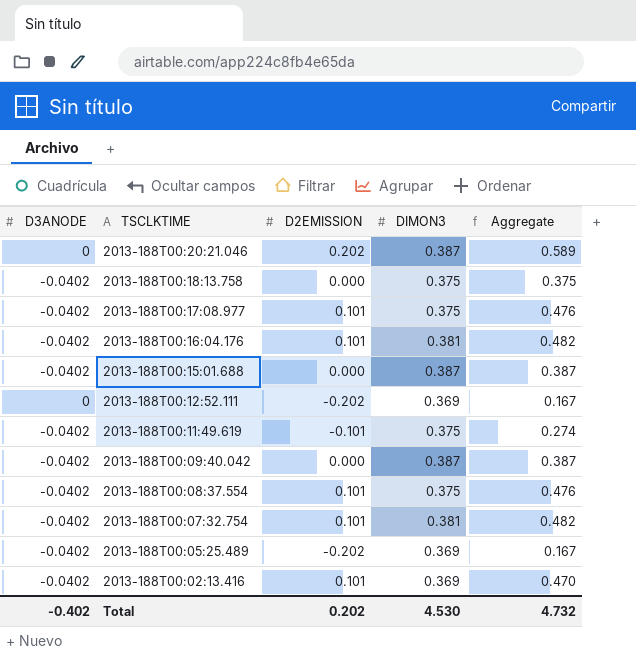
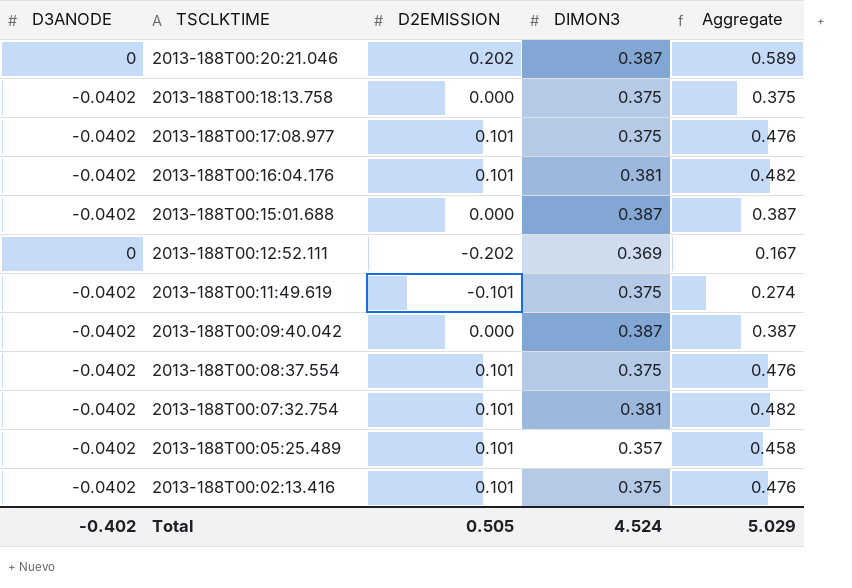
2013-188T00:05:25.489 | D2EMISSION: -0.202 -> 0.101
2013-188T00:05:25.489 | DIMON3: 0.369 -> 0.357
2013-188T00:05:25.489 | Aggregate: 0.167 -> 0.458
2013-188T00:02:13.416 | DIMON3: 0.369 -> 0.375
2013-188T00:02:13.416 | Aggregate: 0.470 -> 0.476
Total | D2EMISSION: 0.202 -> 0.505
Total | DIMON3: 4.530 -> 4.524
Total | Aggregate: 4.732 -> 5.029

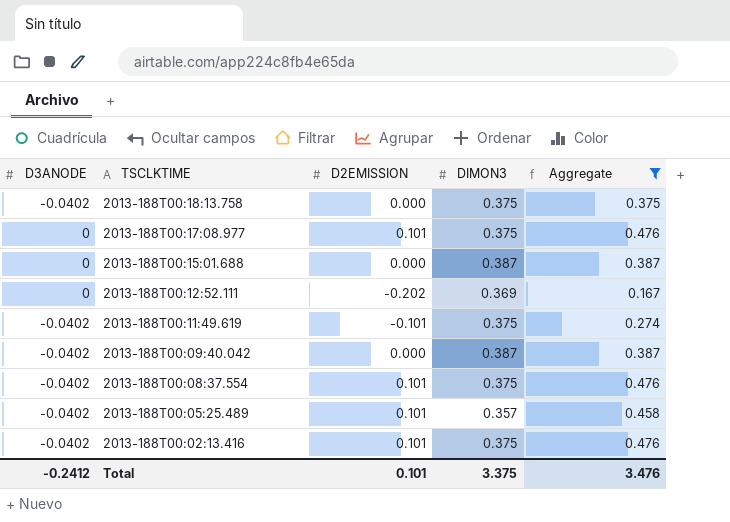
filter: none -> Aggregate <= 0.476
2013-188T00:17:08.977 | D3ANODE: -0.0402 -> 0
2013-188T00:15:01.688 | D3ANODE: -0.0402 -> 0
Total | D3ANODE: -0.402 -> -0.2412
Total | D2EMISSION: 0.505 -> 0.101
Total | DIMON3: 4.524 -> 3.375
Total | Aggregate: 5.029 -> 3.476

